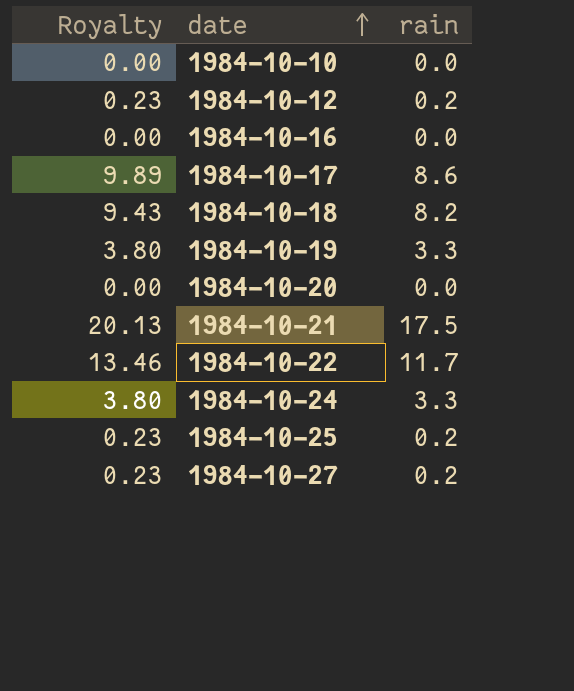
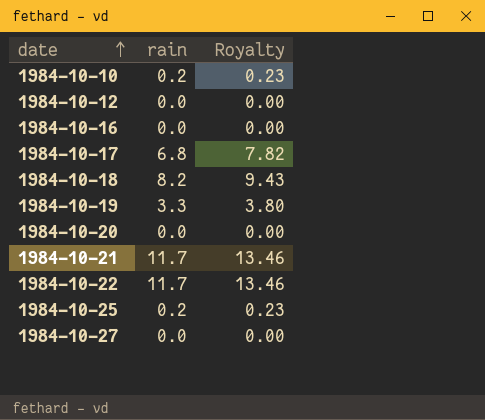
column Royalty | position: 1 -> 3
row 1984-10-24: 3.80 | 3.3 -> none
1984-10-10 | rain: 0.0 -> 0.2
1984-10-10 | Royalty: 0.00 -> 0.23
1984-10-12 | rain: 0.2 -> 0.0
1984-10-12 | Royalty: 0.23 -> 0.00
1984-10-17 | rain: 8.6 -> 6.8
1984-10-17 | Royalty: 9.89 -> 7.82
1984-10-21 | rain: 17.5 -> 11.7
1984-10-21 | Royalty: 20.13 -> 13.46
1984-10-27 | rain: 0.2 -> 0.0
1984-10-27 | Royalty: 0.23 -> 0.00

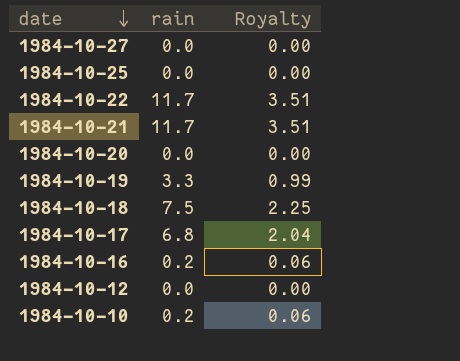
row order: date ascending -> date descending
column Royalty | formula: [rain] * 1.15 -> [rain] * 0.3
1984-10-25 | rain: 0.2 -> 0.0
1984-10-18 | rain: 8.2 -> 7.5
1984-10-16 | rain: 0.0 -> 0.2

